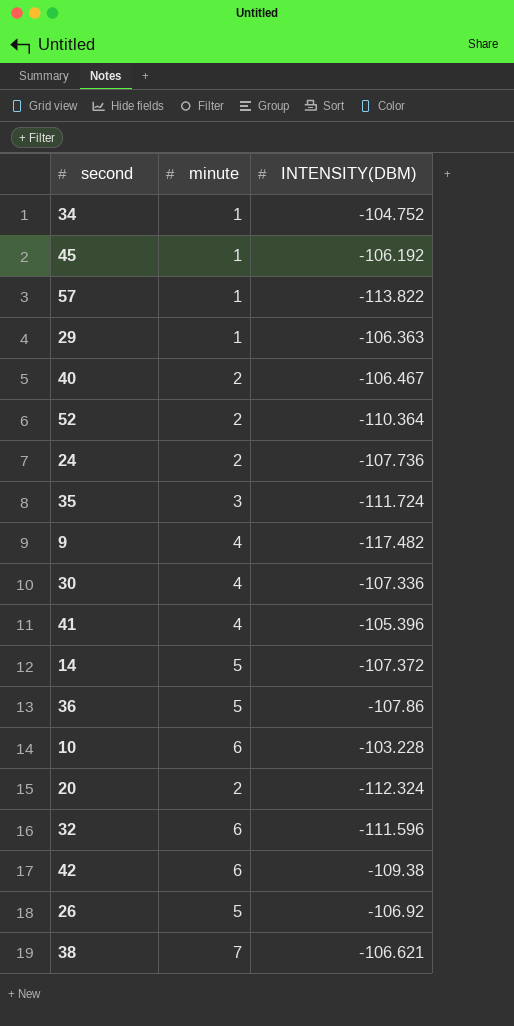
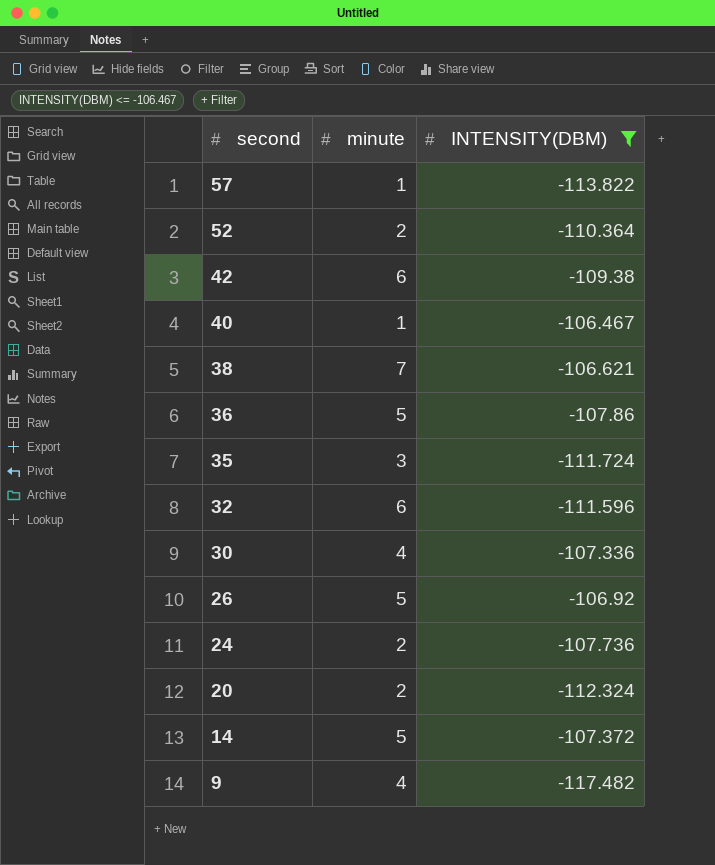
filter: none -> INTENSITY(DBM) <= -106.467
row order: none -> second descending
40 | minute: 2 -> 1

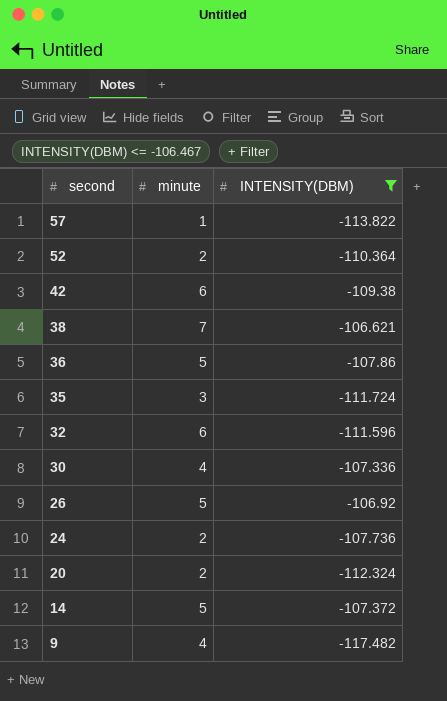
row 40: 1 | -106.467 -> none

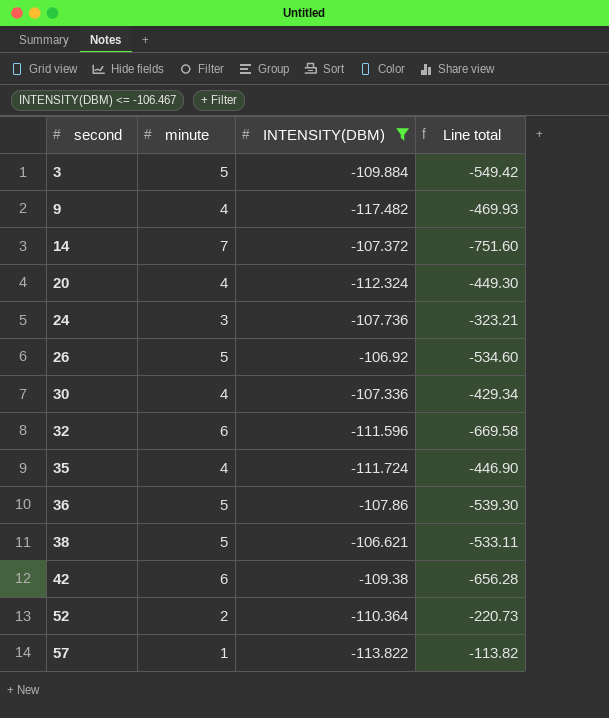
row order: second descending -> second ascending
column Line total | formula: none -> [minute] * [INTENSITY(DBM)]
row 3: none -> 5 | -109.884 | -549.42
14 | minute: 5 -> 7
20 | minute: 2 -> 4
24 | minute: 2 -> 3
35 | minute: 3 -> 4
38 | minute: 7 -> 5

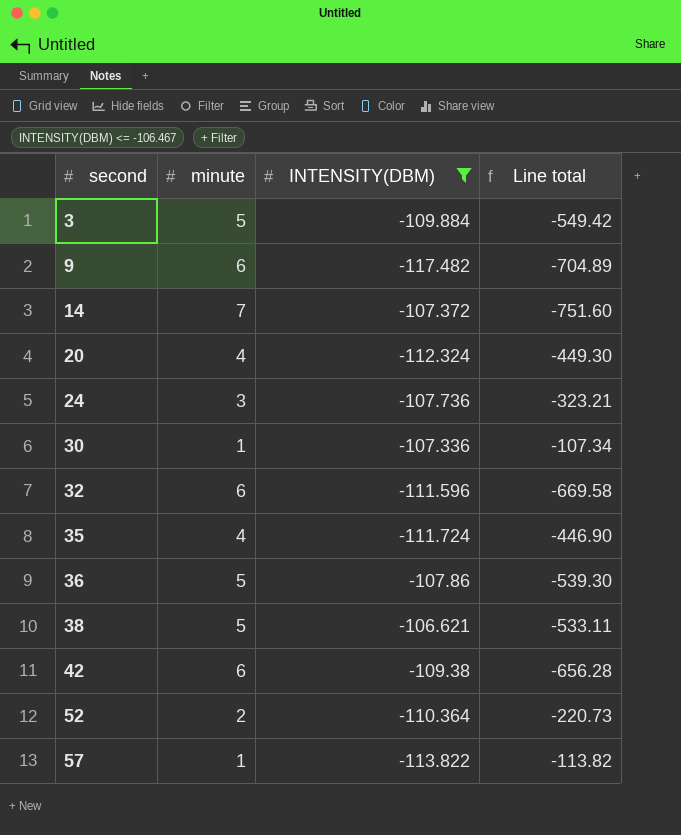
row 26: 5 | -106.92 | -534.60 -> none
9 | minute: 4 -> 6
9 | Line total: -469.93 -> -704.89
30 | minute: 4 -> 1
30 | Line total: -429.34 -> -107.34

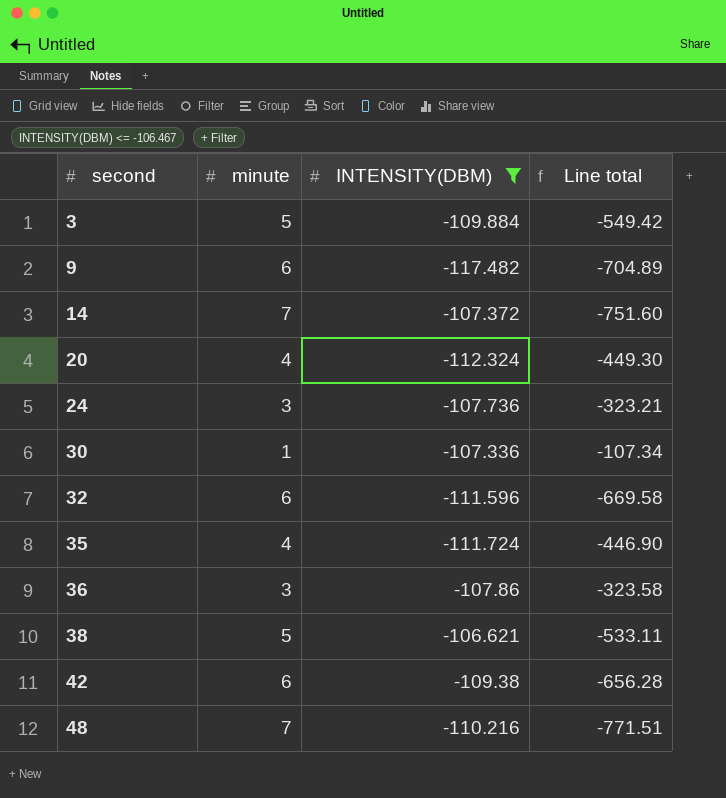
row 52: 2 | -110.364 | -220.73 -> none
row 57: 1 | -113.822 | -113.82 -> none
36 | minute: 5 -> 3
36 | Line total: -539.30 -> -323.58
row 48: none -> 7 | -110.216 | -771.51

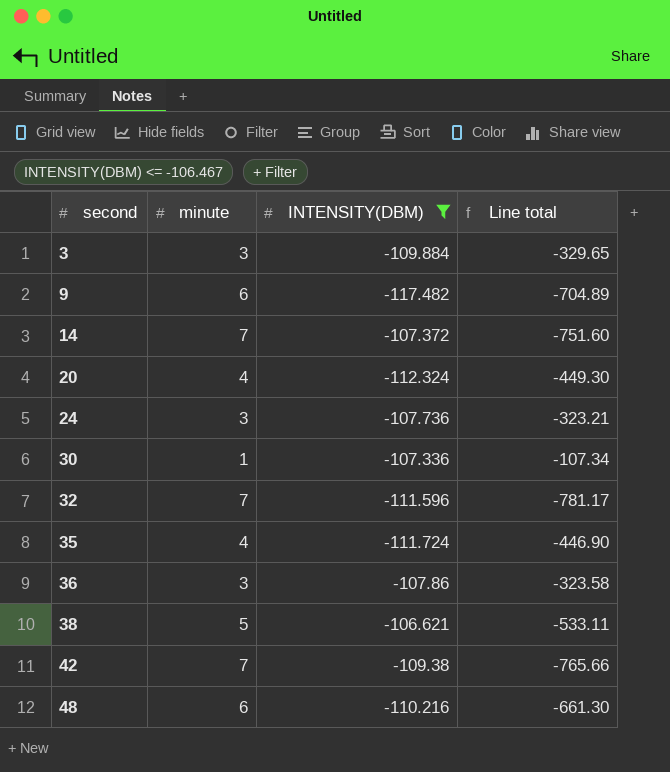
3 | minute: 5 -> 3
3 | Line total: -549.42 -> -329.65
32 | minute: 6 -> 7
32 | Line total: -669.58 -> -781.17
42 | minute: 6 -> 7
42 | Line total: -656.28 -> -765.66
48 | minute: 7 -> 6
48 | Line total: -771.51 -> -661.30

